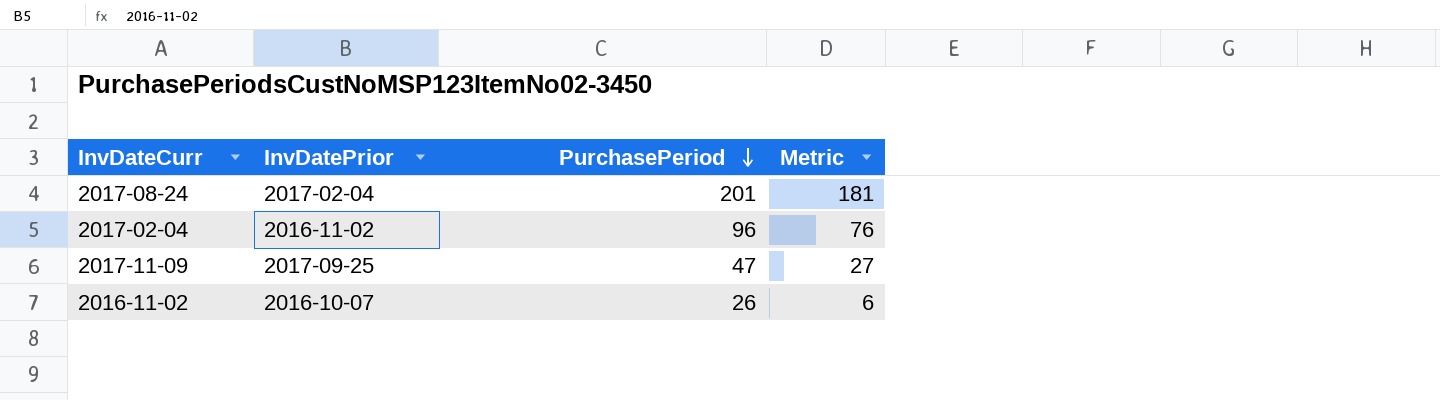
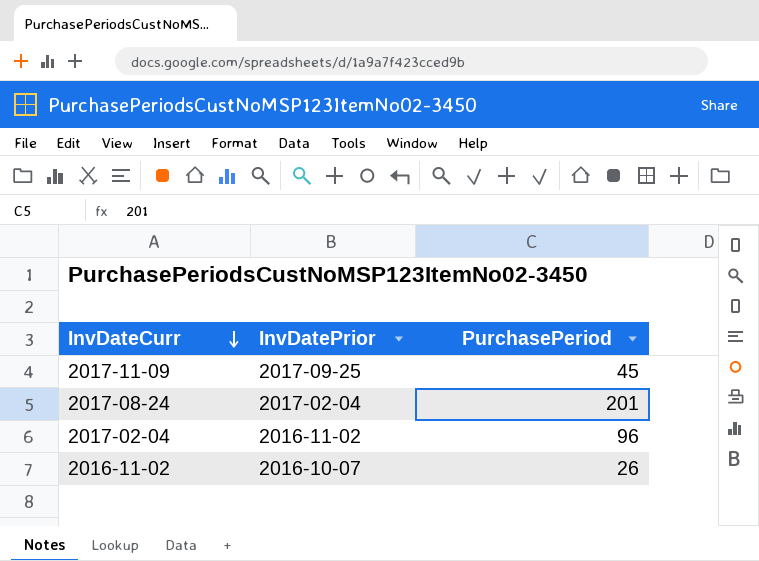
row order: PurchasePeriod descending -> InvDateCurr descending
column Metric | formula: [PurchasePeriod] - 20 -> none
2017-11-09 | PurchasePeriod: 47 -> 45

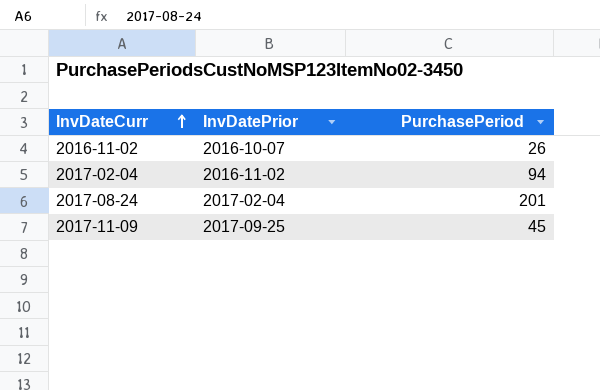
row order: InvDateCurr descending -> InvDateCurr ascending
2017-02-04 | PurchasePeriod: 96 -> 94

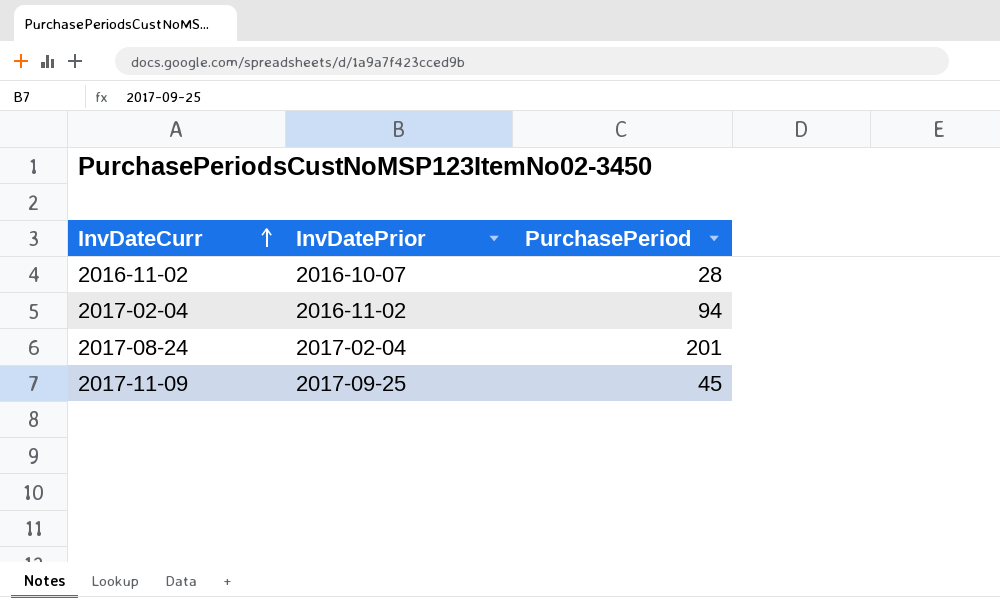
2016-11-02 | PurchasePeriod: 26 -> 28

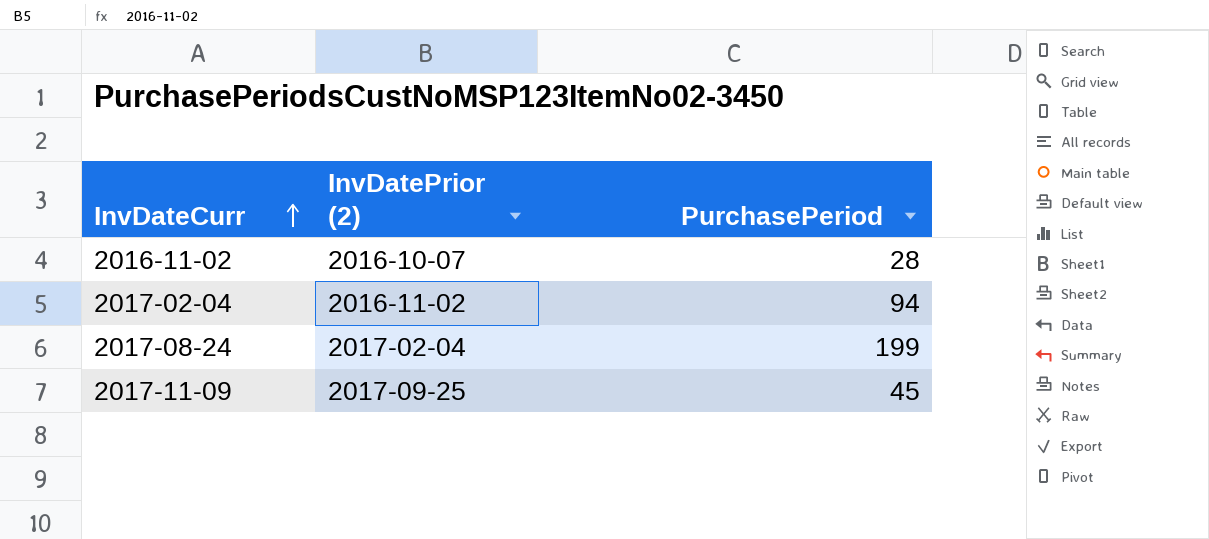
column name: InvDatePrior -> InvDatePrior (2)
2017-08-24 | PurchasePeriod: 201 -> 199

